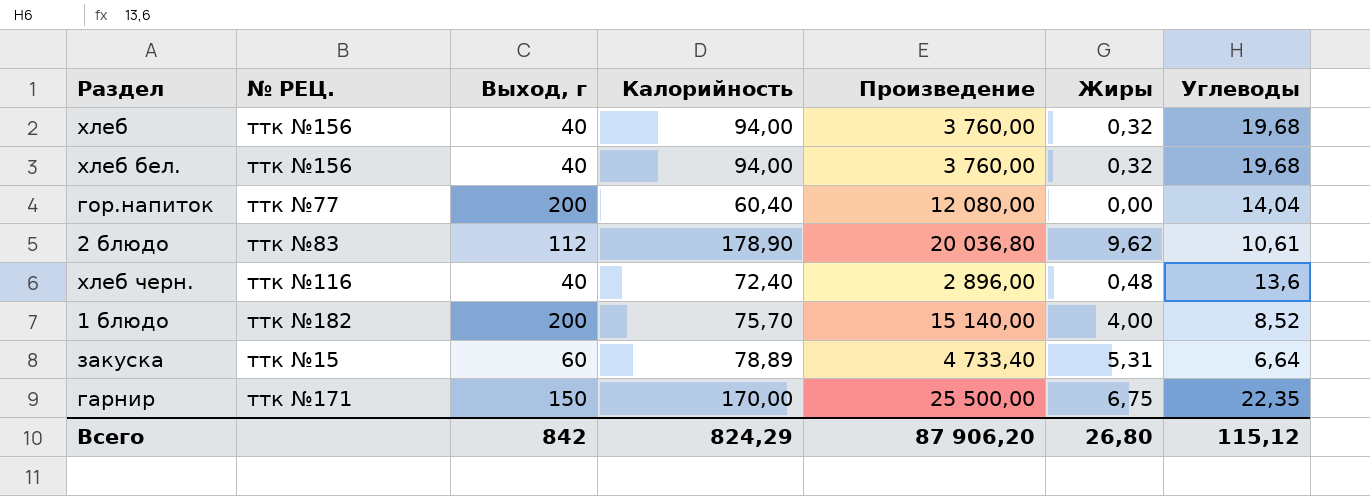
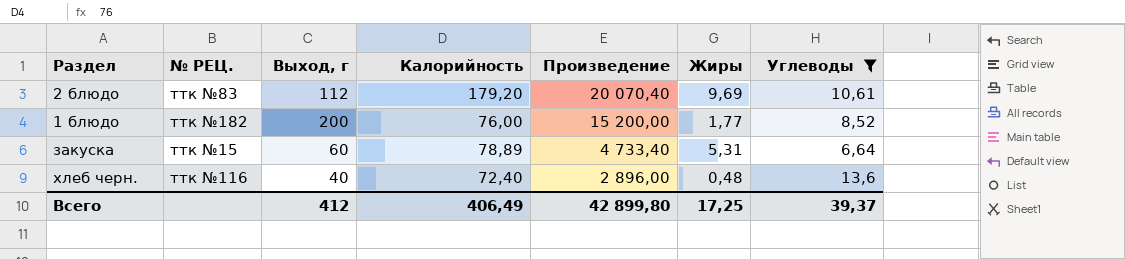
filter: none -> Углеводы <= 13,6
row order: none -> Произведение descending
2 блюдо | Калорийность: 178,90 -> 179,20
2 блюдо | Произведение: 20 036,80 -> 20 070,40
2 блюдо | Жиры: 9,62 -> 9,69
1 блюдо | Калорийность: 75,70 -> 76,00
1 блюдо | Произведение: 15 140,00 -> 15 200,00
1 блюдо | Жиры: 4,00 -> 1,77
Всего | Выход, г: 842 -> 412
Всего | Калорийность: 824,29 -> 406,49
Всего | Произведение: 87 906,20 -> 42 899,80
Всего | Жиры: 26,80 -> 17,25
Всего | Углеводы: 115,12 -> 39,37

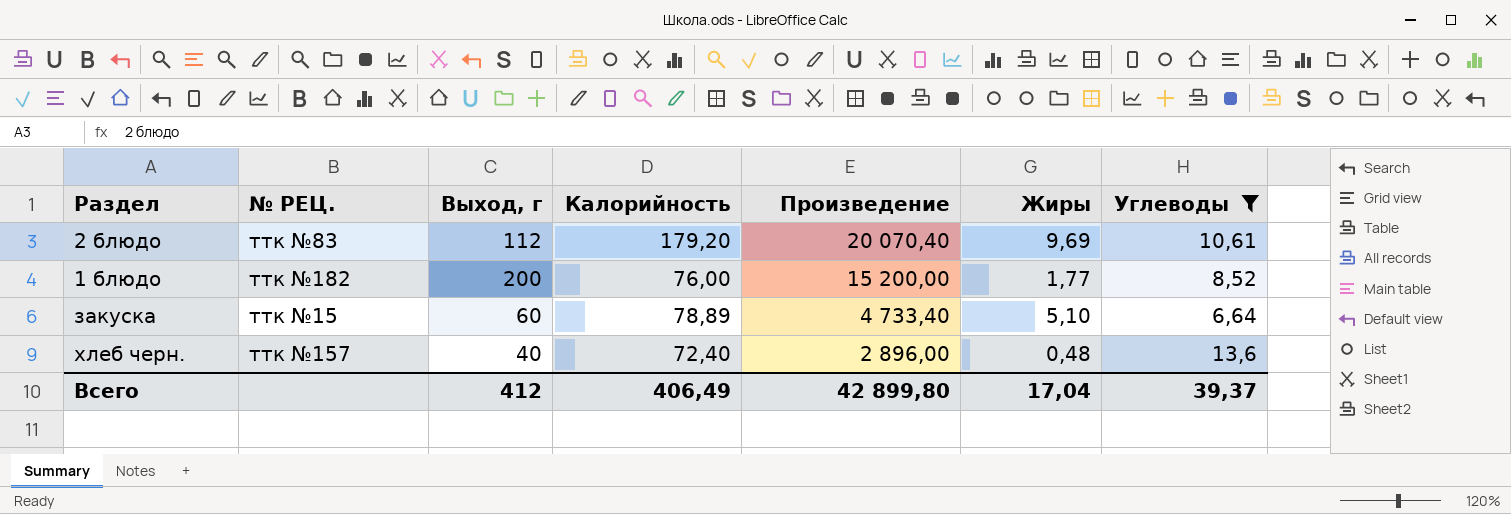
закуска | Жиры: 5,31 -> 5,10
хлеб черн. | № РЕЦ.: ттк №116 -> ттк №157
Всего | Жиры: 17,25 -> 17,04

